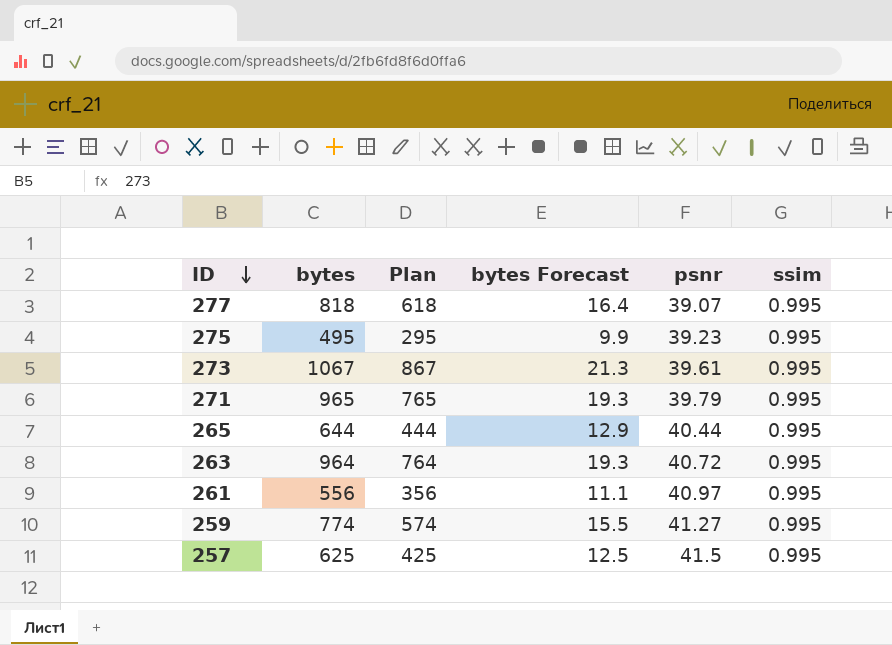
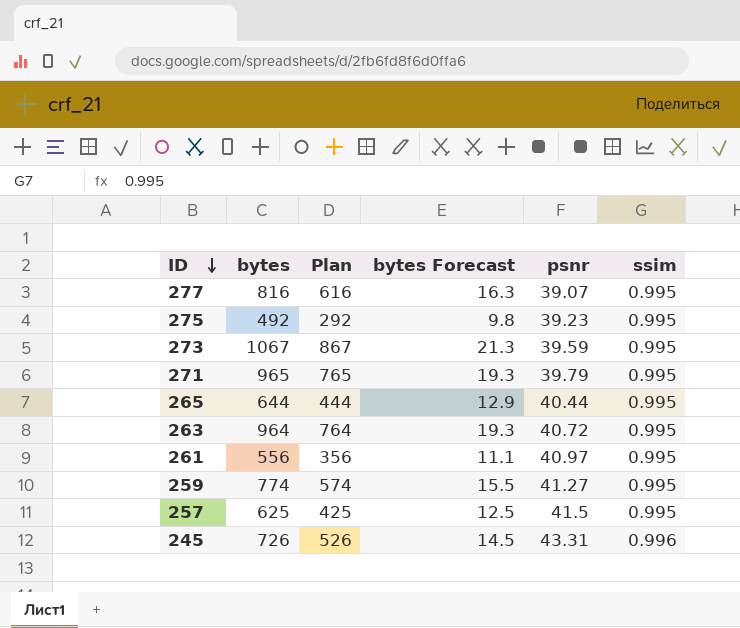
277 | bytes: 818 -> 816
277 | Plan: 618 -> 616
277 | bytes Forecast: 16.4 -> 16.3
275 | bytes: 495 -> 492
275 | Plan: 295 -> 292
275 | bytes Forecast: 9.9 -> 9.8
273 | psnr: 39.61 -> 39.59
row 245: none -> 726 | 526 | 14.5 | 43.31 | 0.996

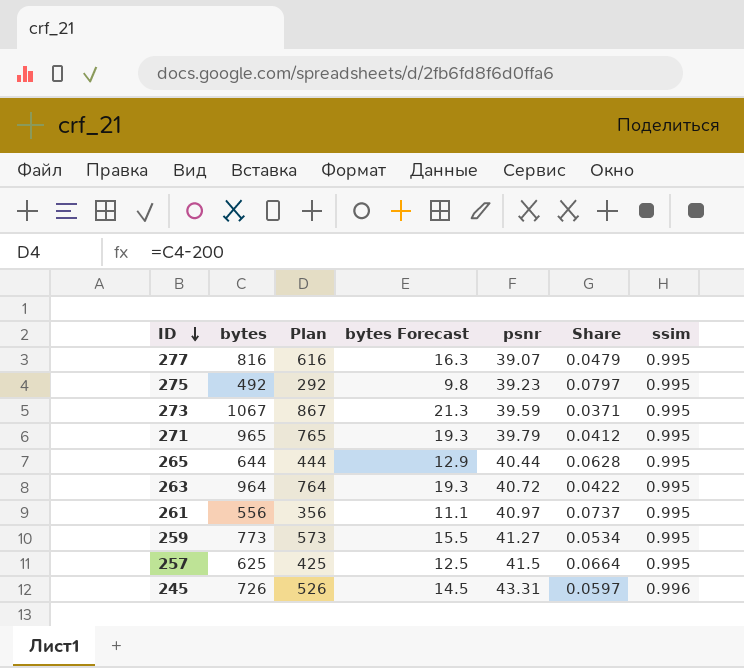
column Share | formula: none -> [psnr] / [bytes]
259 | bytes: 774 -> 773
259 | Plan: 574 -> 573

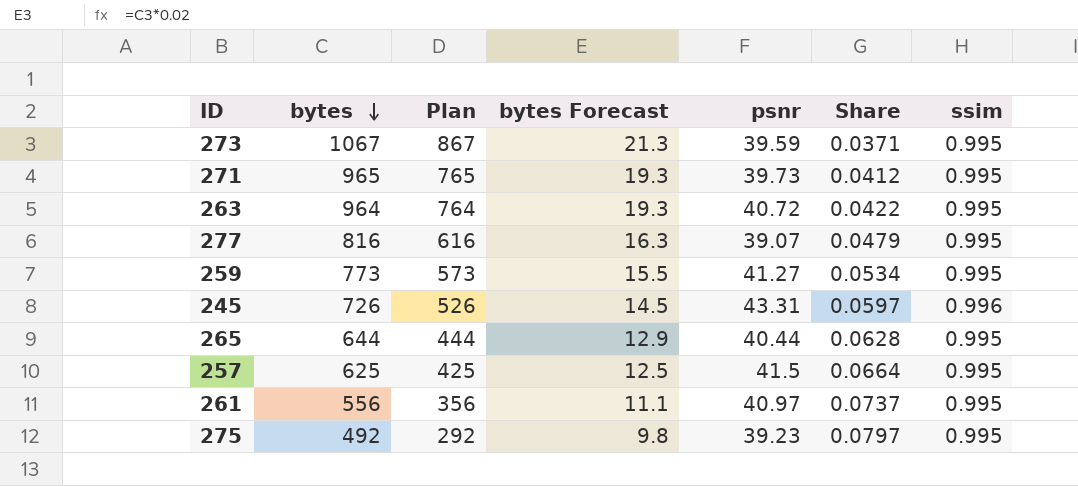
row order: ID descending -> bytes descending
271 | psnr: 39.79 -> 39.73

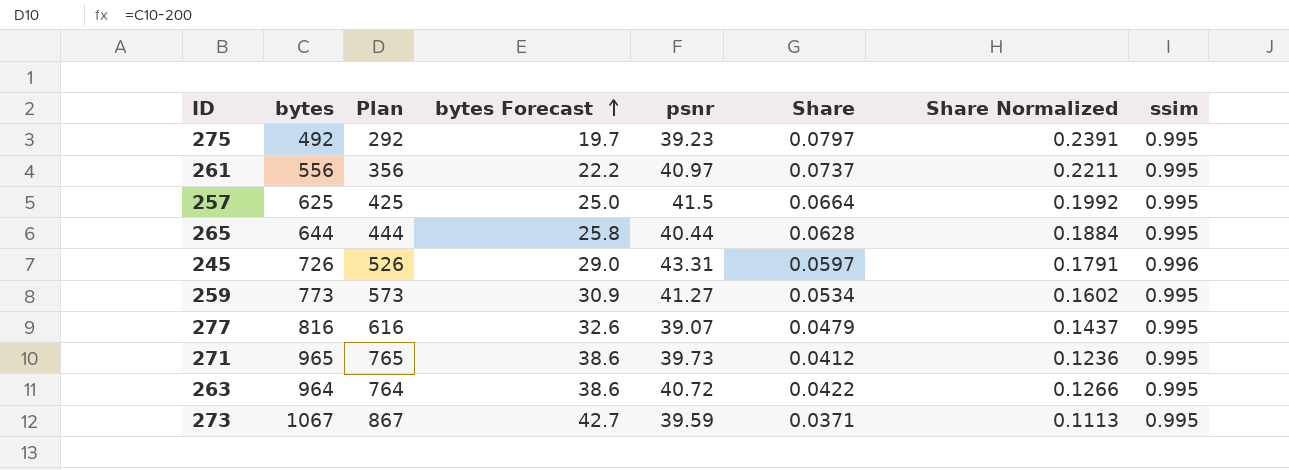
row order: bytes descending -> bytes Forecast ascending
column bytes Forecast | formula: [bytes] * 0.02 -> [bytes] * 0.04
column Share Normalized | formula: none -> [Share] * 3

